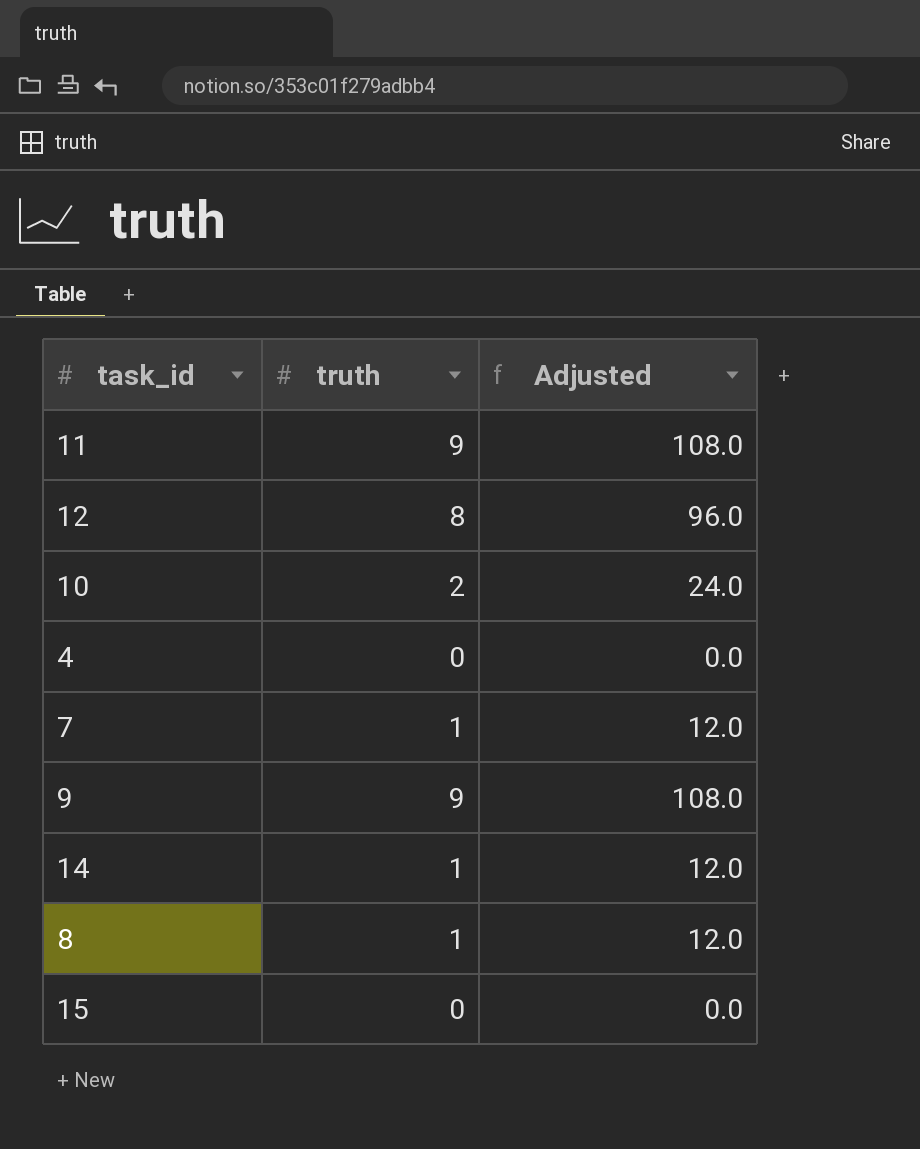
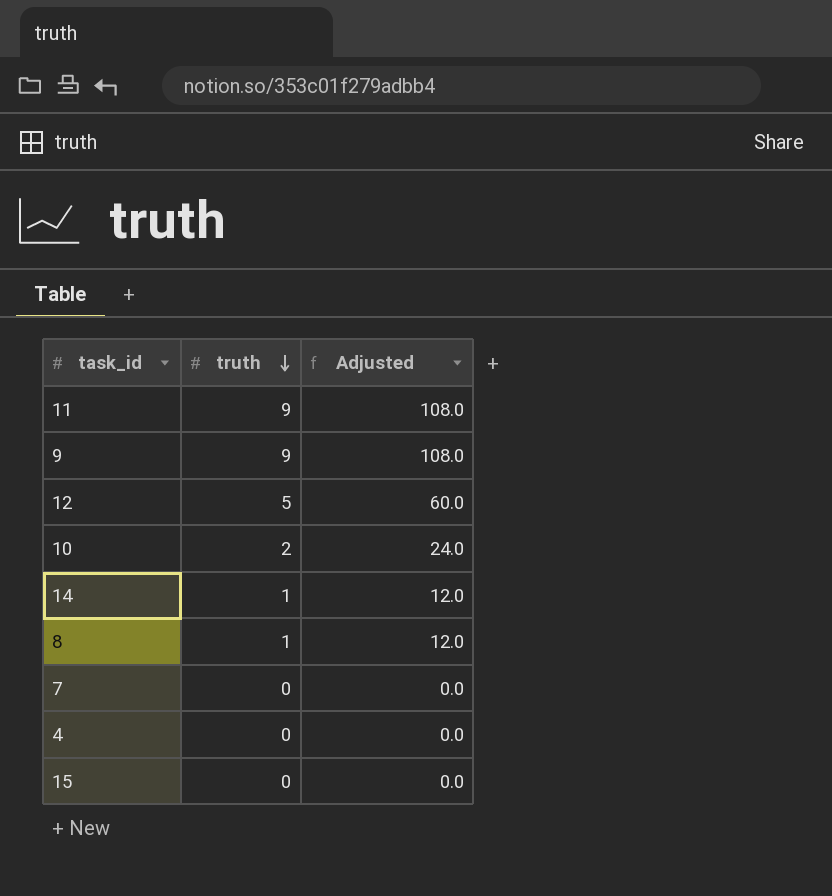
row order: none -> truth descending
12 | truth: 8 -> 5
12 | Adjusted: 96.0 -> 60.0
7 | truth: 1 -> 0
7 | Adjusted: 12.0 -> 0.0

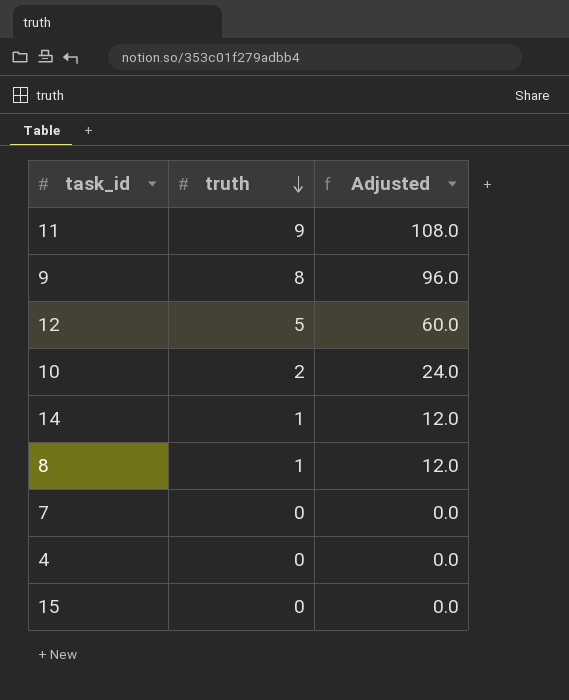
9 | truth: 9 -> 8
9 | Adjusted: 108.0 -> 96.0

